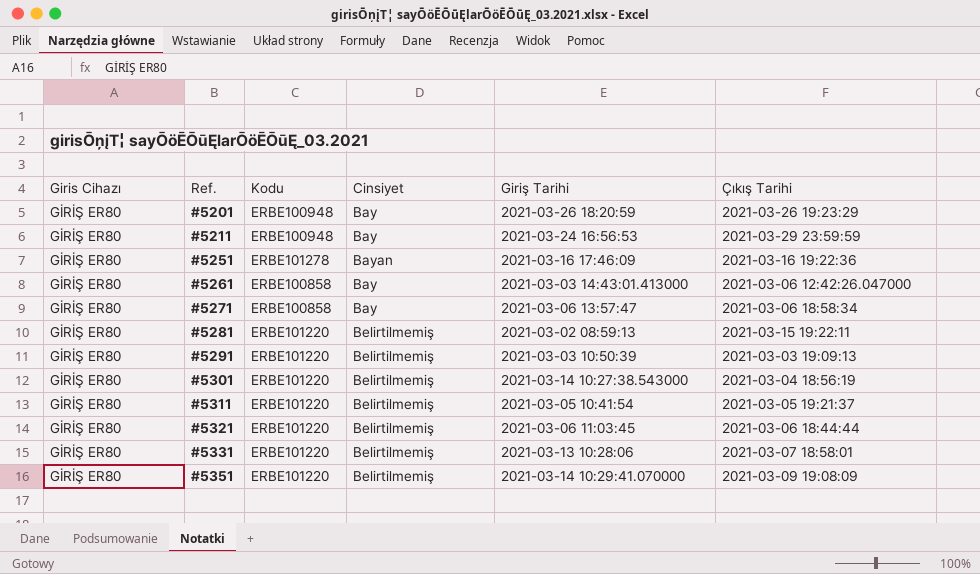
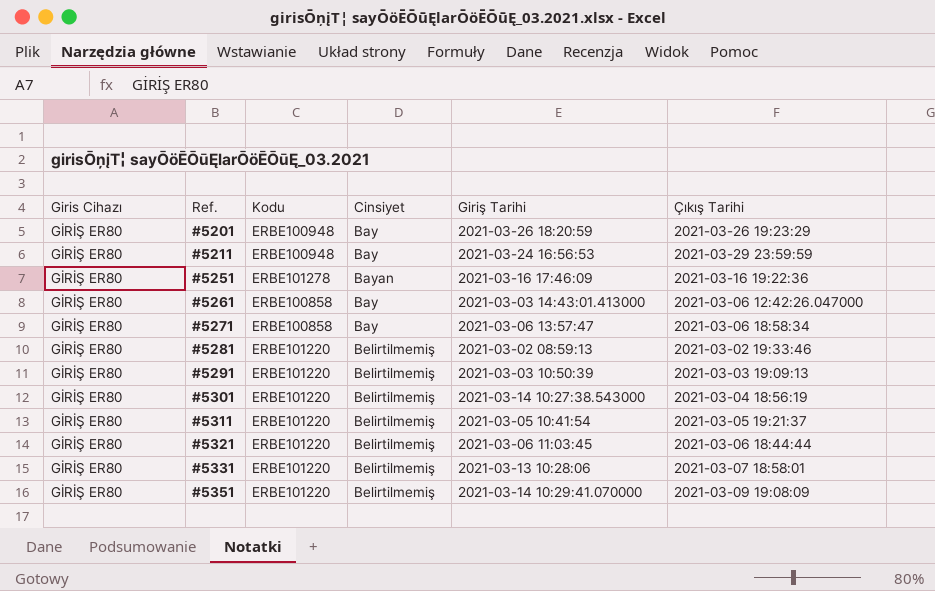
#5281 | Çıkış Tarihi: 2021-03-15 19:22:11 -> 2021-03-02 19:33:46

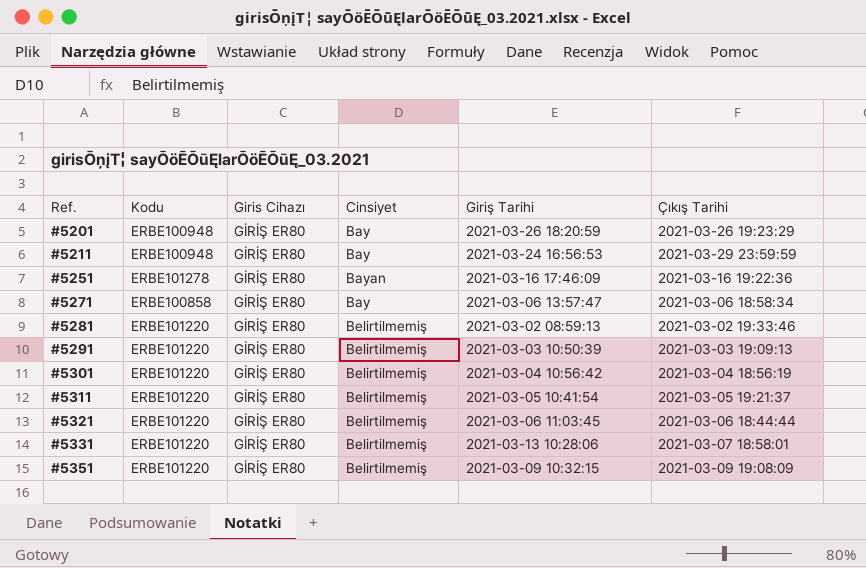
column Giris Cihazı | position: 1 -> 3
row #5261: GİRİŞ ER80 | ERBE100858 | Bay | 2021-03-03 14:43:01.413000 | 2021-03-06 12:42:26.047000 -> none
#5301 | Giriş Tarihi: 2021-03-14 10:27:38.543000 -> 2021-03-04 10:56:42
#5351 | Giriş Tarihi: 2021-03-14 10:29:41.070000 -> 2021-03-09 10:32:15

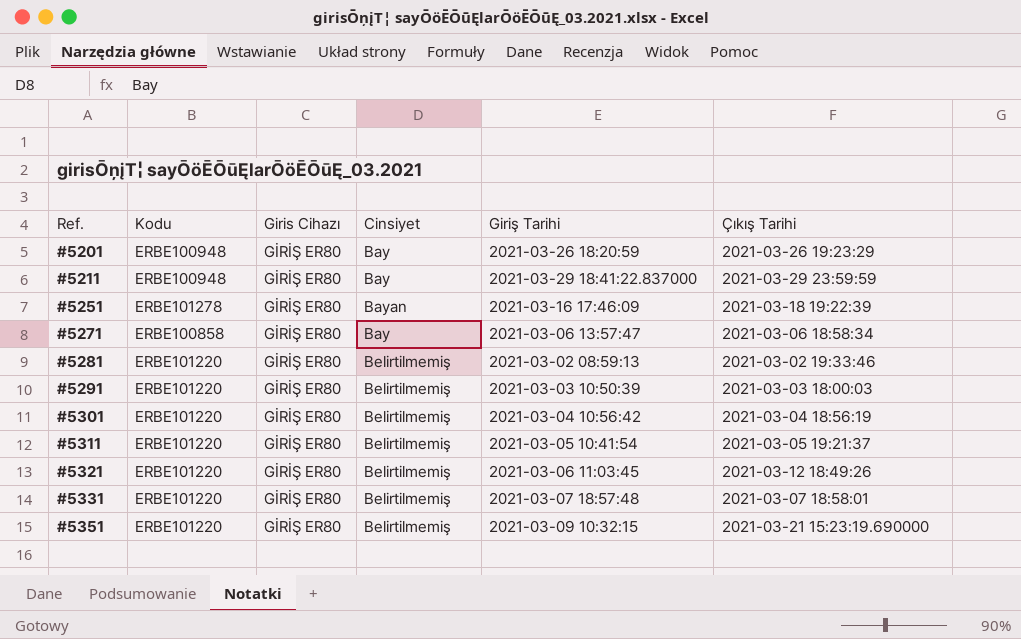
#5211 | Giriş Tarihi: 2021-03-24 16:56:53 -> 2021-03-29 18:41:22.837000
#5251 | Çıkış Tarihi: 2021-03-16 19:22:36 -> 2021-03-18 19:22:39
#5291 | Çıkış Tarihi: 2021-03-03 19:09:13 -> 2021-03-03 18:00:03
#5321 | Çıkış Tarihi: 2021-03-06 18:44:44 -> 2021-03-12 18:49:26
#5331 | Giriş Tarihi: 2021-03-13 10:28:06 -> 2021-03-07 18:57:48
#5351 | Çıkış Tarihi: 2021-03-09 19:08:09 -> 2021-03-21 15:23:19.690000

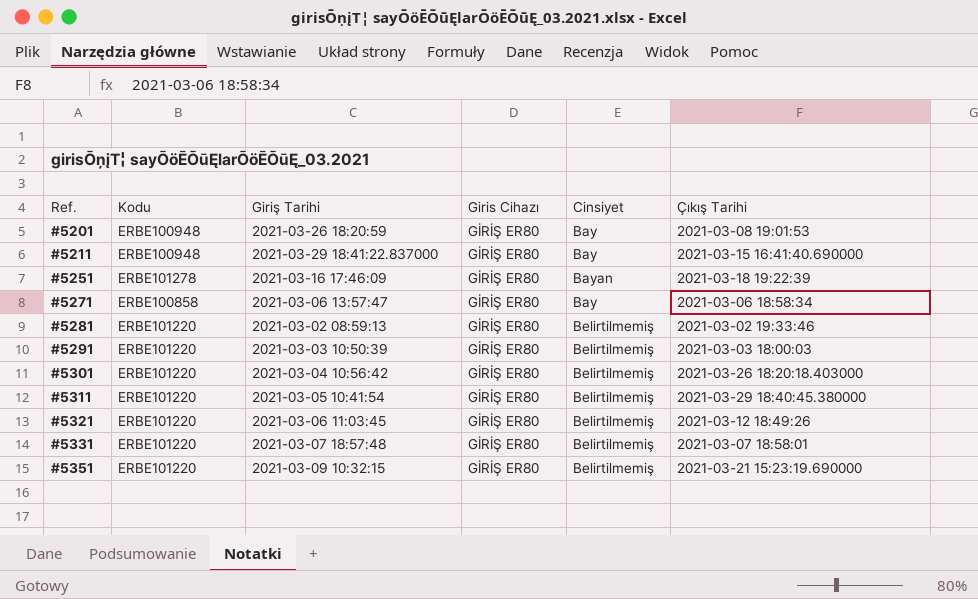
column Giriş Tarihi | position: 5 -> 3
#5201 | Çıkış Tarihi: 2021-03-26 19:23:29 -> 2021-03-08 19:01:53
#5211 | Çıkış Tarihi: 2021-03-29 23:59:59 -> 2021-03-15 16:41:40.690000
#5301 | Çıkış Tarihi: 2021-03-04 18:56:19 -> 2021-03-26 18:20:18.403000
#5311 | Çıkış Tarihi: 2021-03-05 19:21:37 -> 2021-03-29 18:40:45.380000

